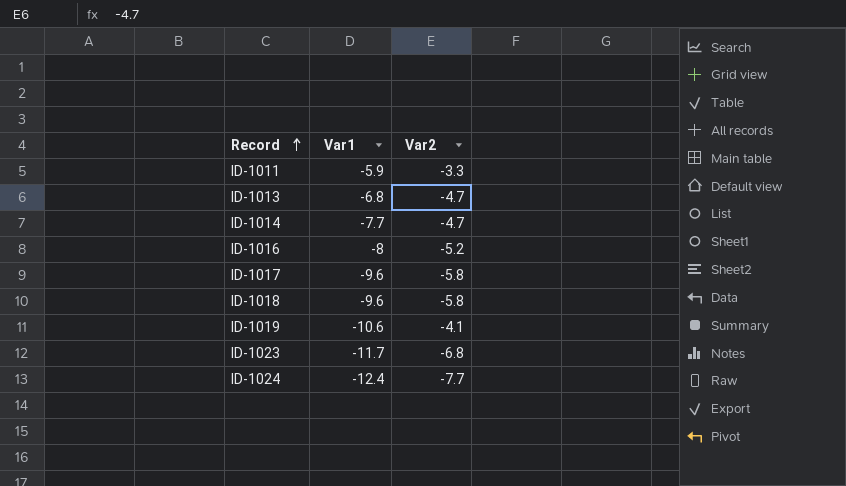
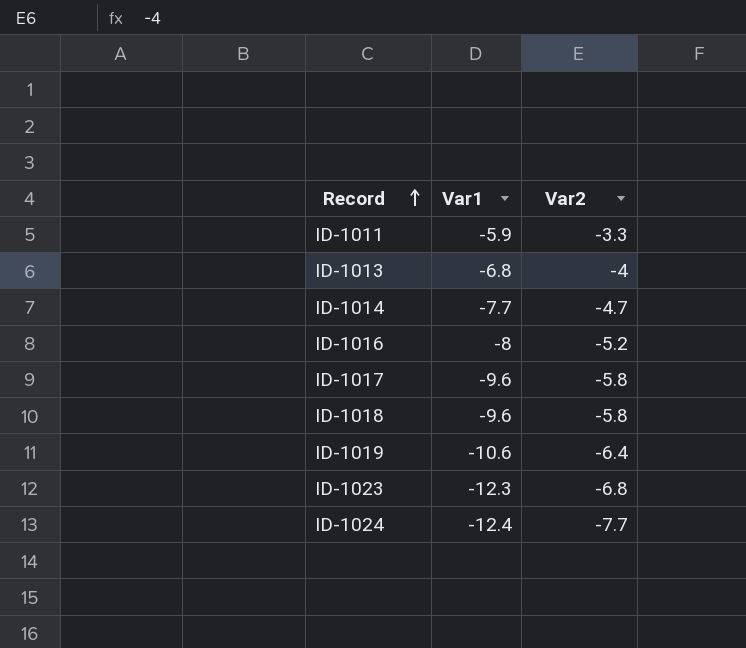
ID-1013 | Var2: -4.7 -> -4
ID-1019 | Var2: -4.1 -> -6.4
ID-1023 | Var1: -11.7 -> -12.3

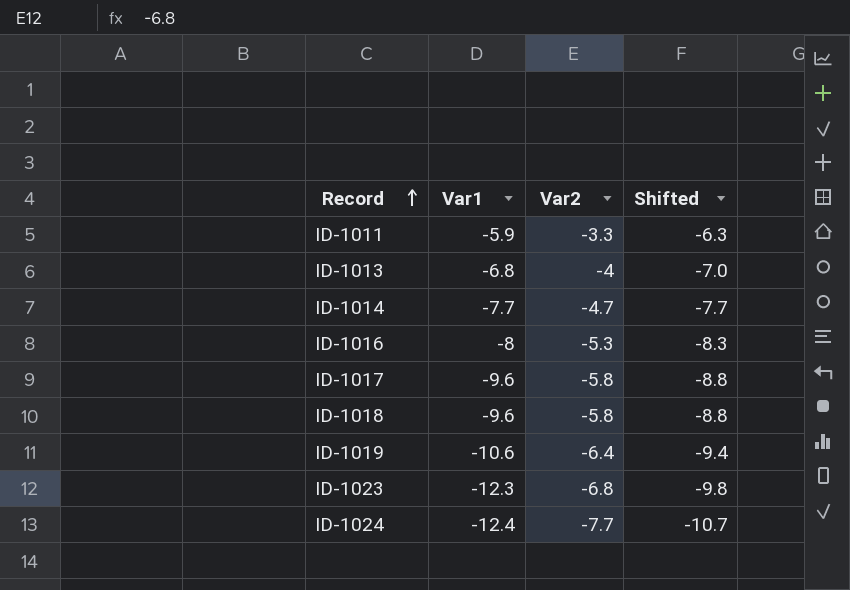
column Shifted | formula: none -> [Var2] - 3
ID-1016 | Var2: -5.2 -> -5.3

